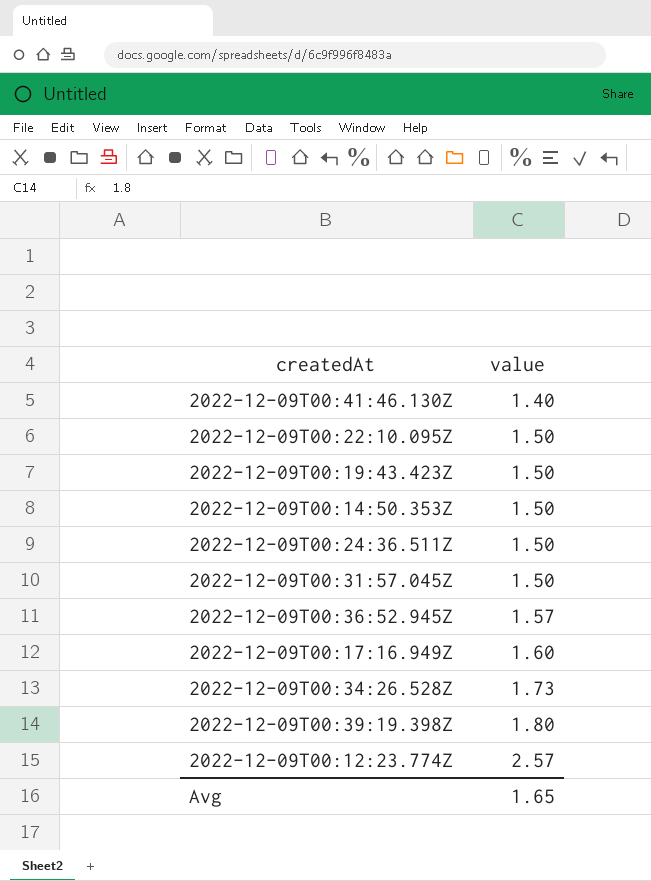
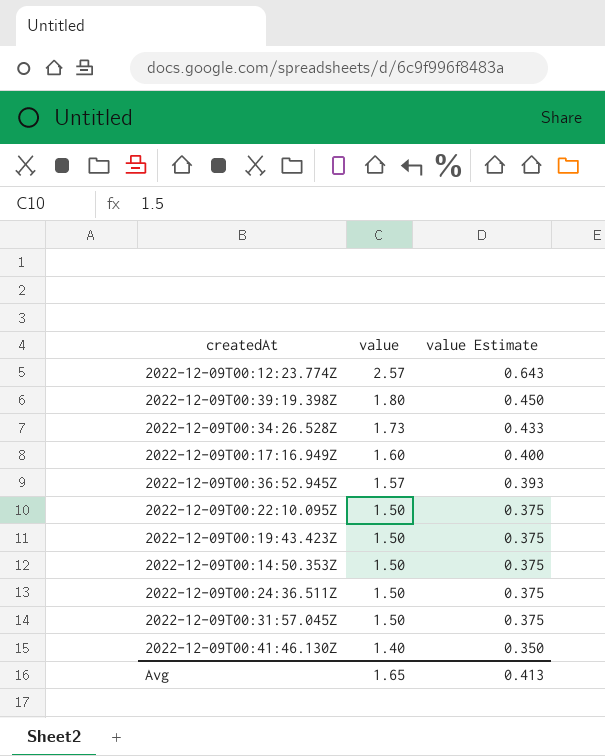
row order: value ascending -> value descending
column value Estimate | formula: none -> [value] * 0.25

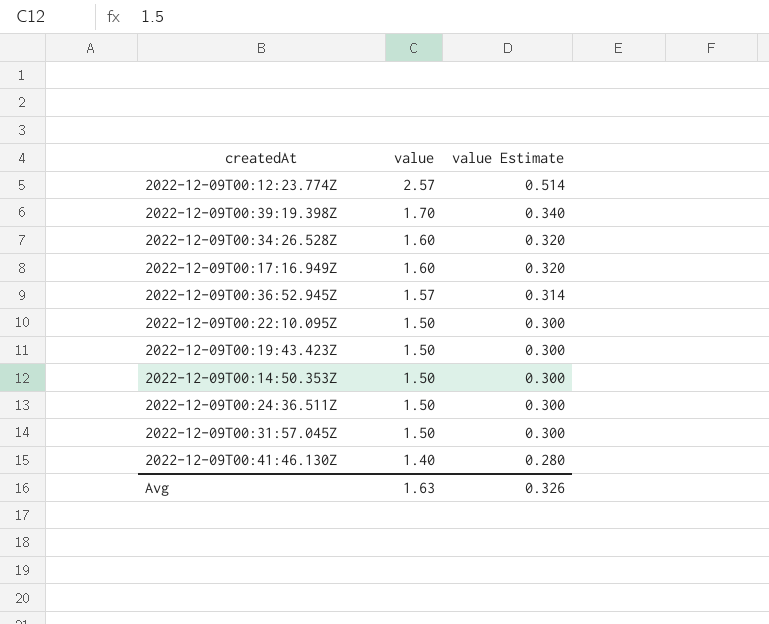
column value Estimate | formula: [value] * 0.25 -> [value] * 0.2
2022-12-09T00:39:19.398Z | value: 1.80 -> 1.70
2022-12-09T00:34:26.528Z | value: 1.73 -> 1.60
Avg | value: 1.65 -> 1.63
Avg | value Estimate: 0.413 -> 0.326

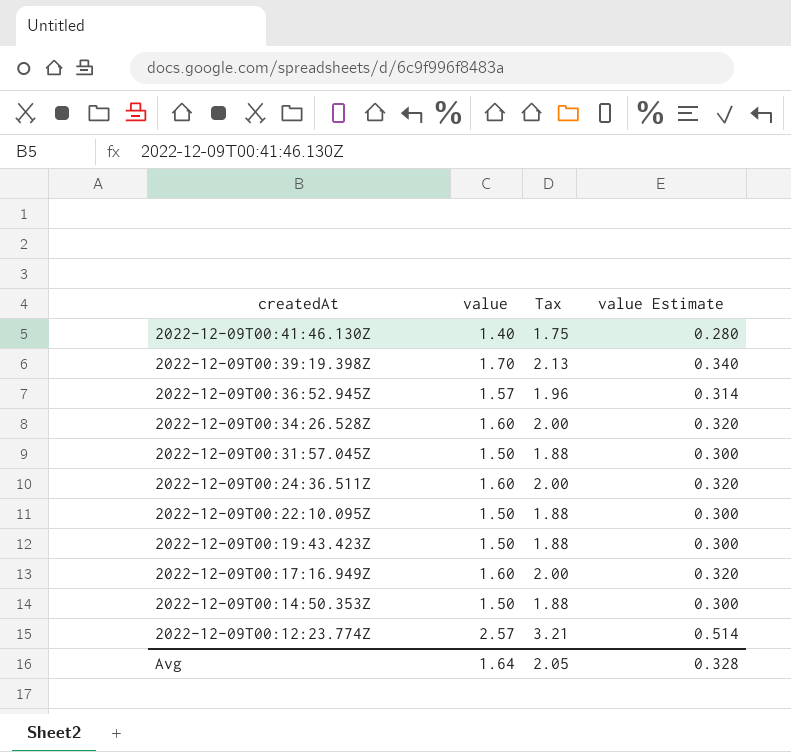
row order: value descending -> createdAt descending
column Tax | formula: none -> [value] * 1.25
2022-12-09T00:24:36.511Z | value: 1.50 -> 1.60
2022-12-09T00:24:36.511Z | value Estimate: 0.300 -> 0.320
Avg | value: 1.63 -> 1.64
Avg | value Estimate: 0.326 -> 0.328

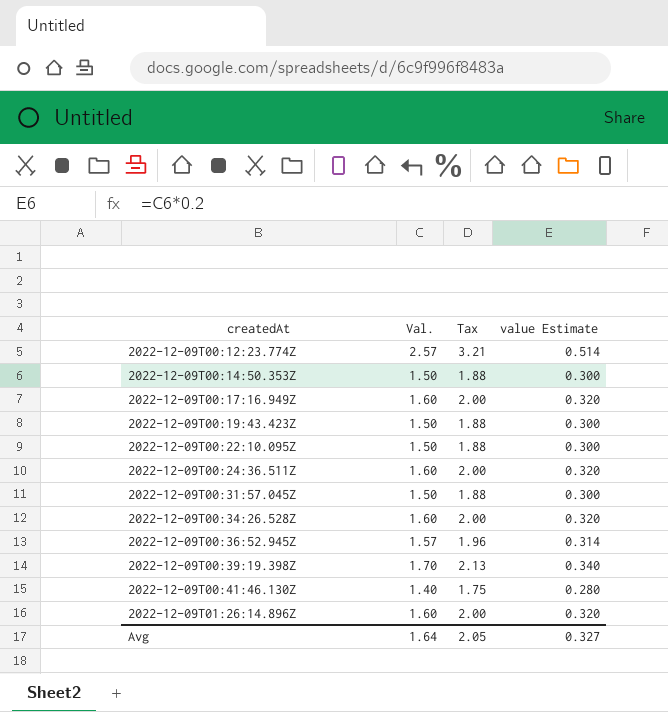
row order: createdAt descending -> createdAt ascending
column name: value -> Val.
row 2022-12-09T01:26:14.896Z: none -> 1.60 | 2.00 | 0.320
Avg | value Estimate: 0.328 -> 0.327

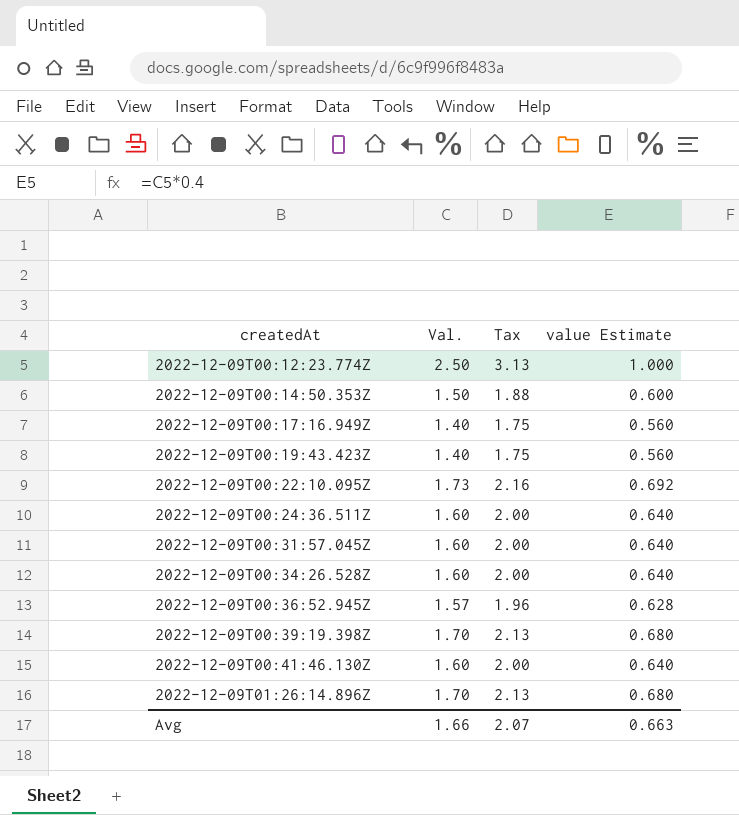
column value Estimate | formula: [Val.] * 0.2 -> [Val.] * 0.4
2022-12-09T00:12:23.774Z | Val.: 2.57 -> 2.50
2022-12-09T00:12:23.774Z | Tax: 3.21 -> 3.13
2022-12-09T00:17:16.949Z | Val.: 1.60 -> 1.40
2022-12-09T00:17:16.949Z | Tax: 2.00 -> 1.75
2022-12-09T00:19:43.423Z | Val.: 1.50 -> 1.40
2022-12-09T00:19:43.423Z | Tax: 1.88 -> 1.75
2022-12-09T00:22:10.095Z | Val.: 1.50 -> 1.73
2022-12-09T00:22:10.095Z | Tax: 1.88 -> 2.16
2022-12-09T00:31:57.045Z | Val.: 1.50 -> 1.60
2022-12-09T00:31:57.045Z | Tax: 1.88 -> 2.00
2022-12-09T00:41:46.130Z | Val.: 1.40 -> 1.60
2022-12-09T00:41:46.130Z | Tax: 1.75 -> 2.00
2022-12-09T01:26:14.896Z | Val.: 1.60 -> 1.70
2022-12-09T01:26:14.896Z | Tax: 2.00 -> 2.13
Avg | Val.: 1.64 -> 1.66
Avg | Tax: 2.05 -> 2.07
Avg | value Estimate: 0.327 -> 0.663

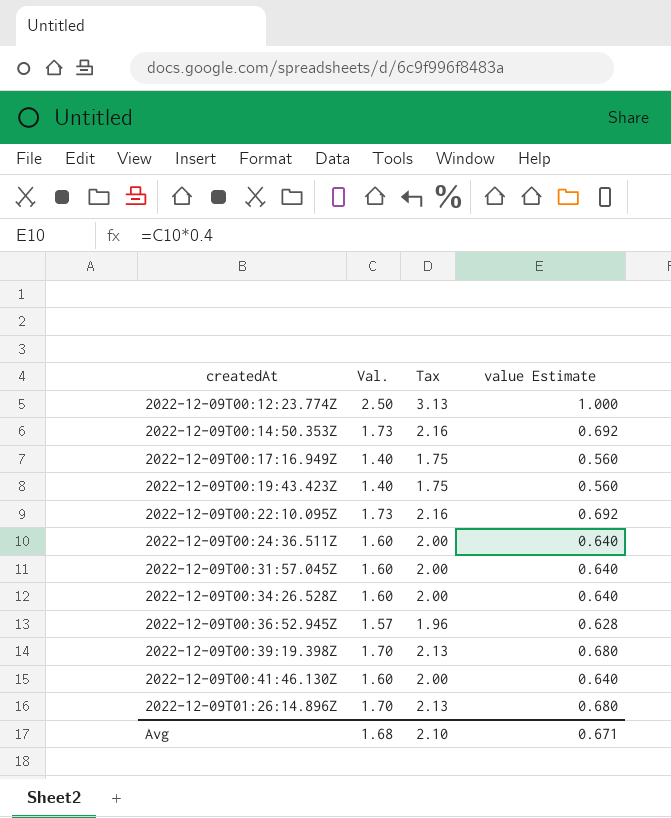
2022-12-09T00:14:50.353Z | Val.: 1.50 -> 1.73
2022-12-09T00:14:50.353Z | Tax: 1.88 -> 2.16
2022-12-09T00:14:50.353Z | value Estimate: 0.600 -> 0.692
Avg | Val.: 1.66 -> 1.68
Avg | Tax: 2.07 -> 2.10
Avg | value Estimate: 0.663 -> 0.671

